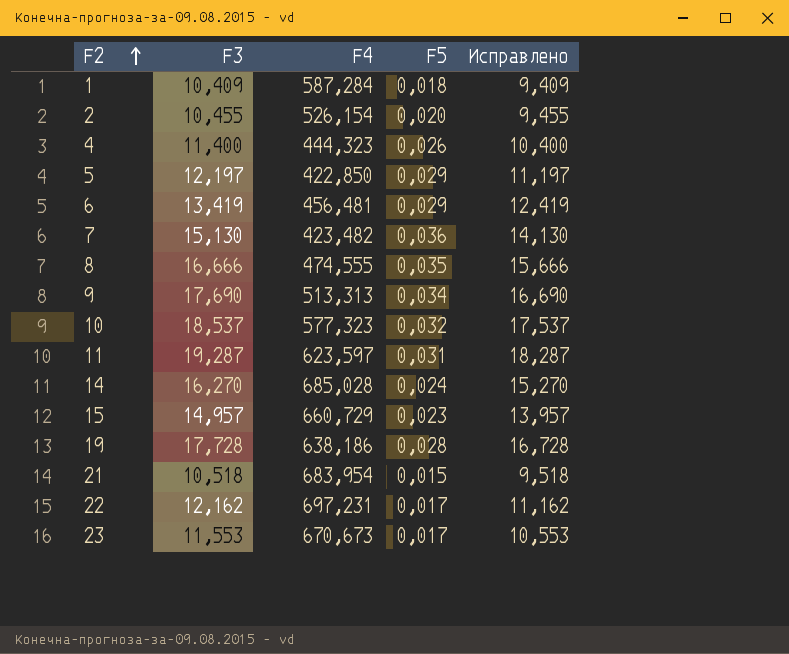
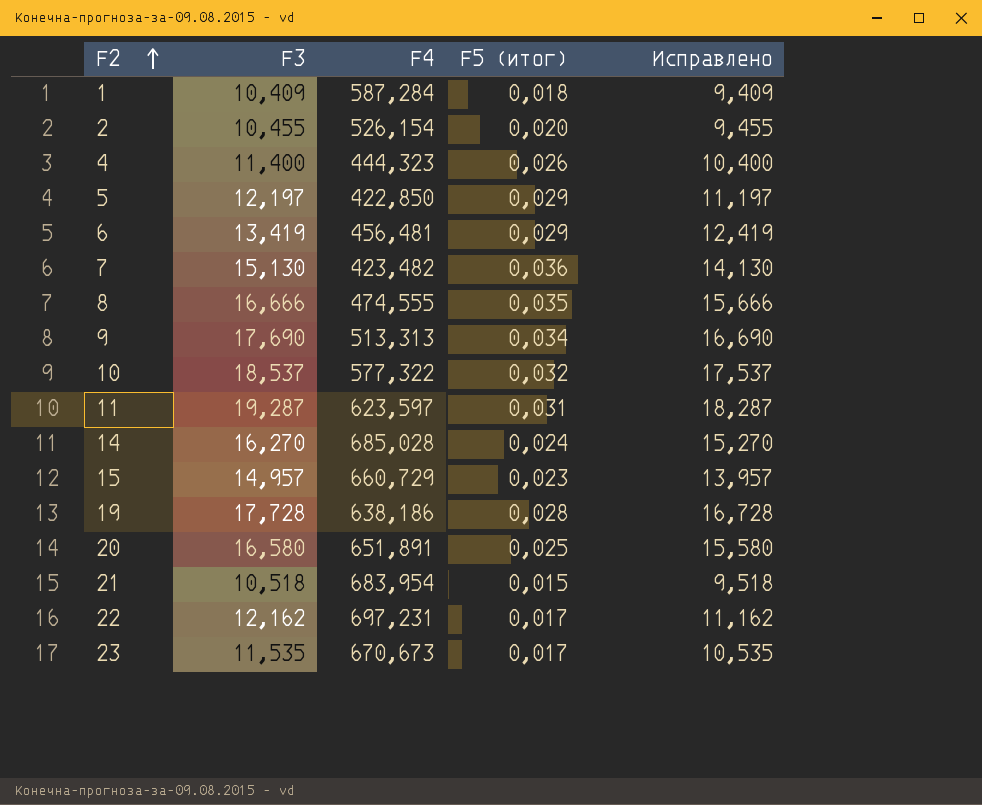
column name: F5 -> F5 (итог)
10 | F4: 577,323 -> 577,322
row 20: none -> 16,580 | 651,891 | 0,025 | 15,580
23 | F3: 11,553 -> 11,535
23 | Исправлено: 10,553 -> 10,535

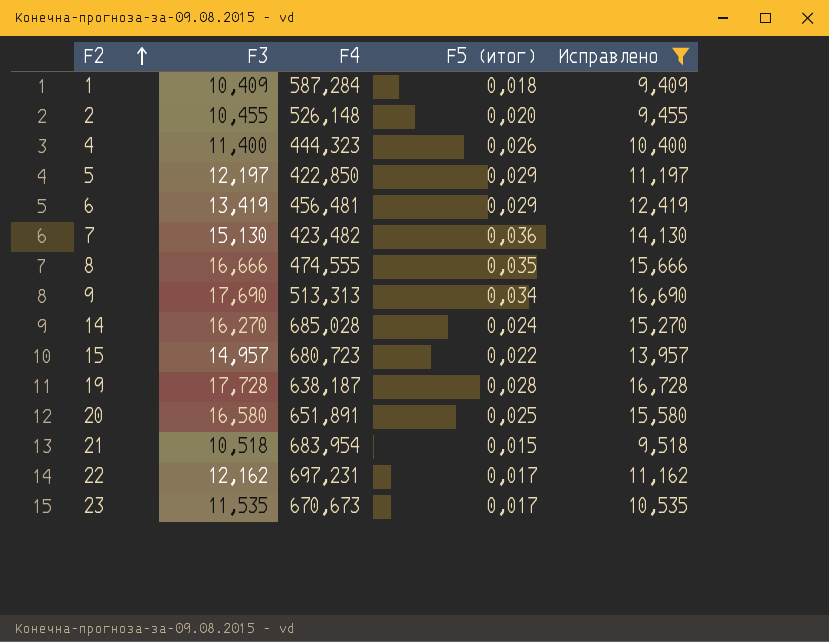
filter: none -> Исправлено <= 16,728
2 | F4: 526,154 -> 526,148
15 | F4: 660,729 -> 680,723
15 | F5 (итог): 0,023 -> 0,022
19 | F4: 638,186 -> 638,187

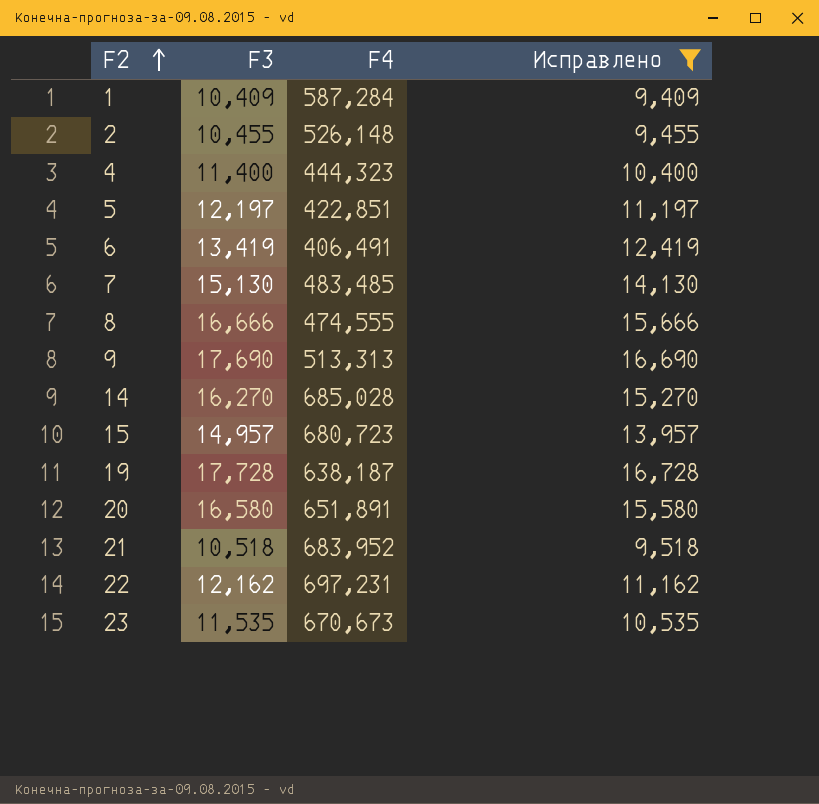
column F5 (итог) | formula: [F3] / [F4] -> none
5 | F4: 422,850 -> 422,851
6 | F4: 456,481 -> 406,491
7 | F4: 423,482 -> 483,485
21 | F4: 683,954 -> 683,952

